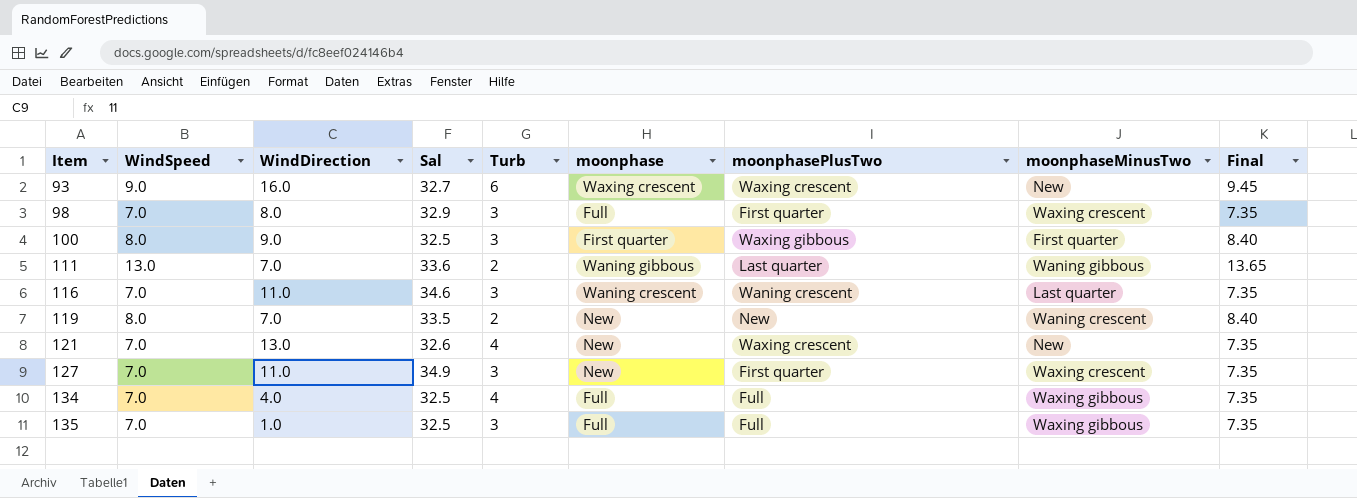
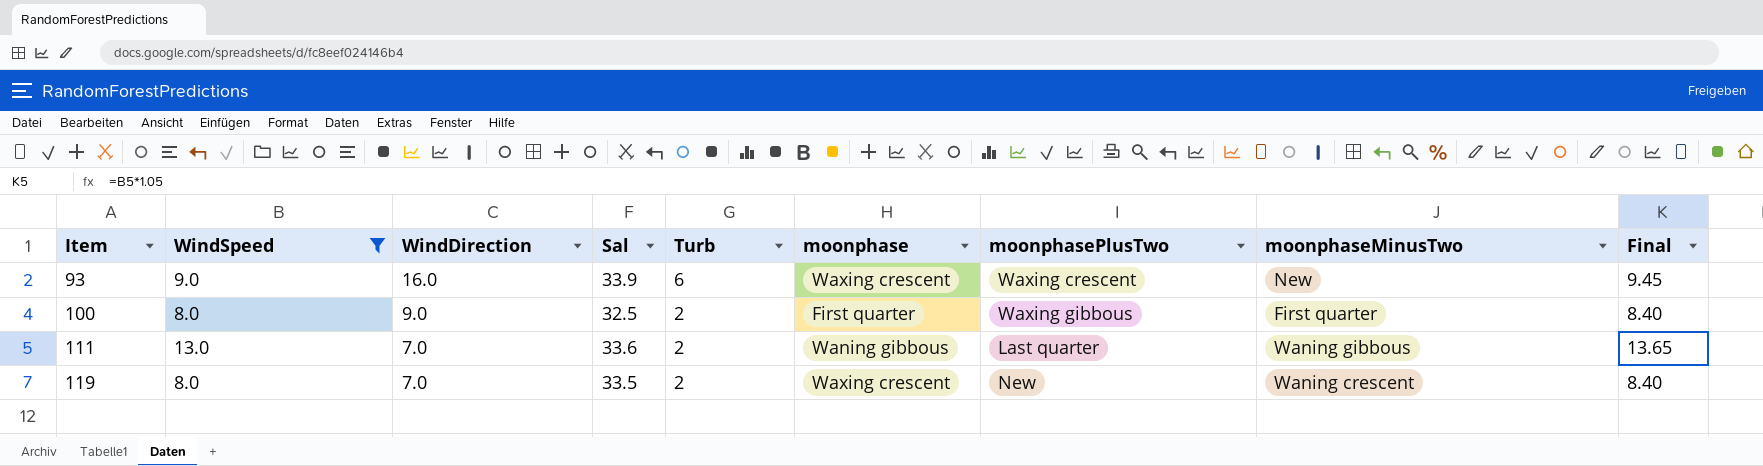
filter: none -> WindSpeed != 7.0
93 | Sal: 32.7 -> 33.9
100 | Turb: 3 -> 2
119 | moonphase: New -> Waxing crescent

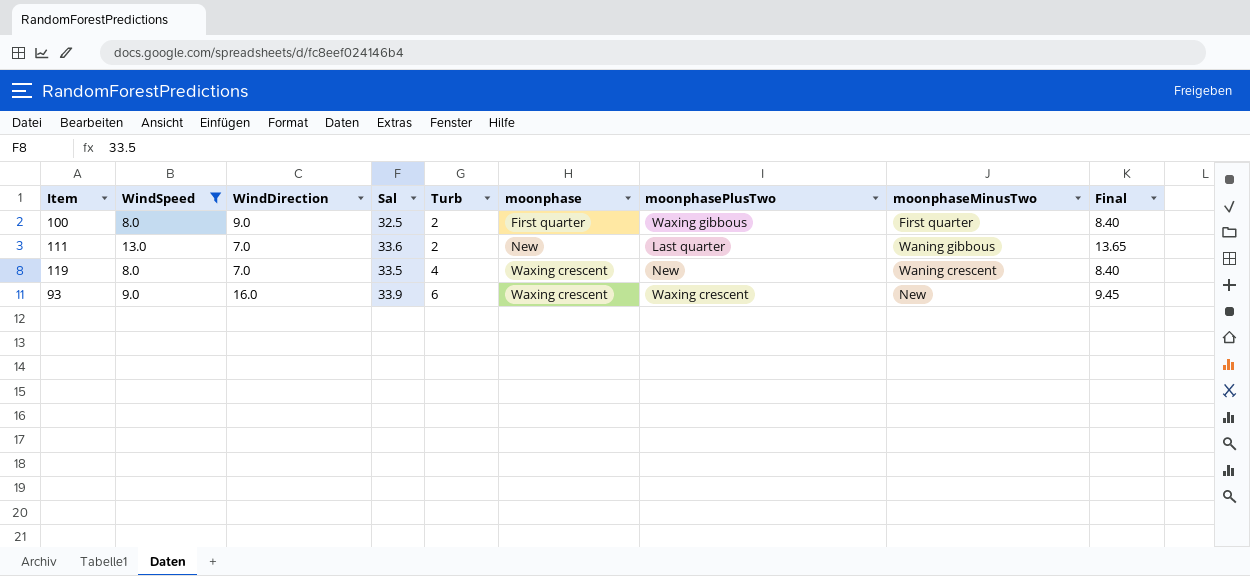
row order: Item ascending -> Turb ascending
111 | moonphase: Waning gibbous -> New
119 | Turb: 2 -> 4

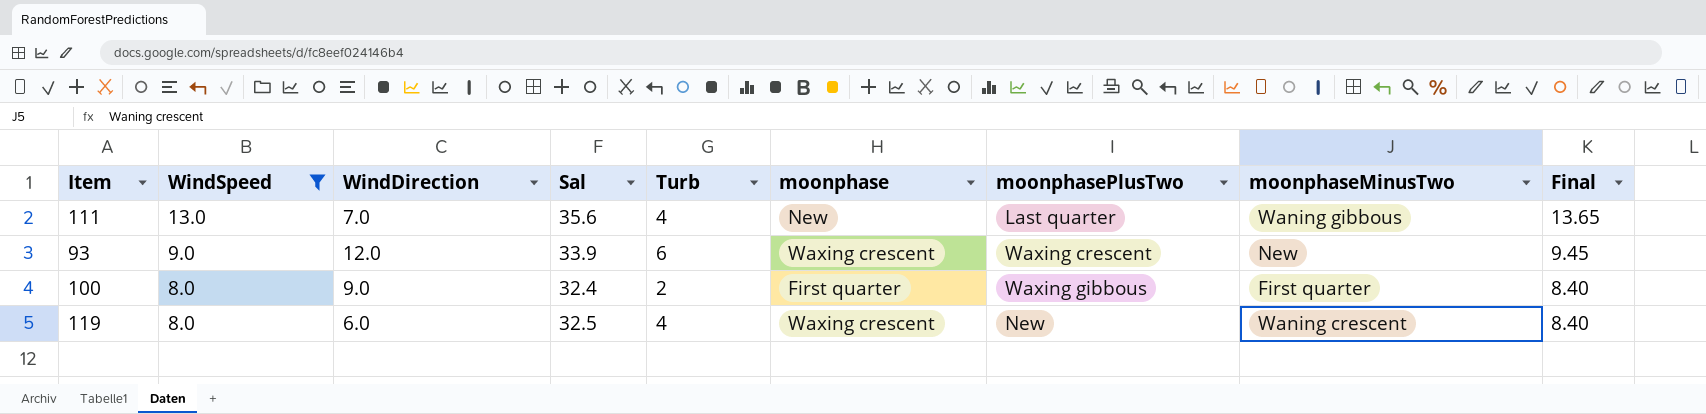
row order: Turb ascending -> WindSpeed descending
111 | Sal: 33.6 -> 35.6
111 | Turb: 2 -> 4
93 | WindDirection: 16.0 -> 12.0
100 | Sal: 32.5 -> 32.4
119 | WindDirection: 7.0 -> 6.0
119 | Sal: 33.5 -> 32.5

